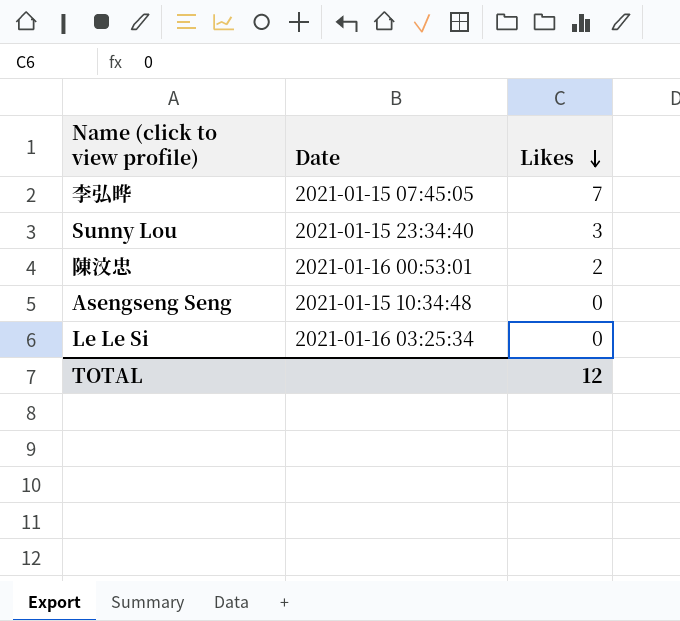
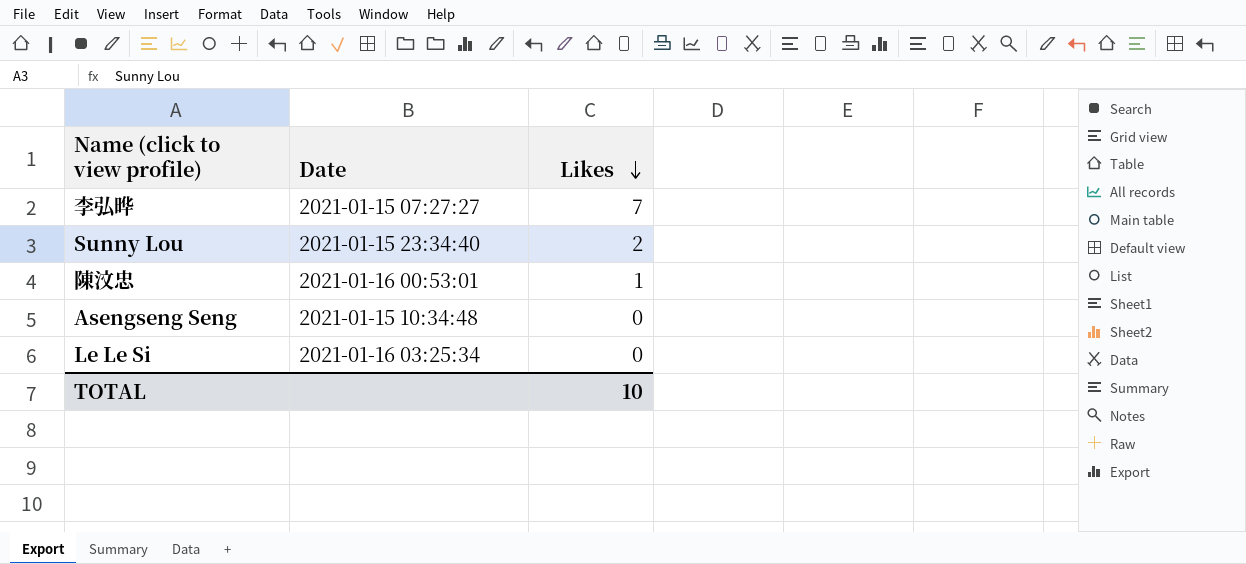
李弘晔 | Date: 2021-01-15 07:45:05 -> 2021-01-15 07:27:27
Sunny Lou | Likes: 3 -> 2
陳汶忠 | Likes: 2 -> 1
TOTAL | Likes: 12 -> 10

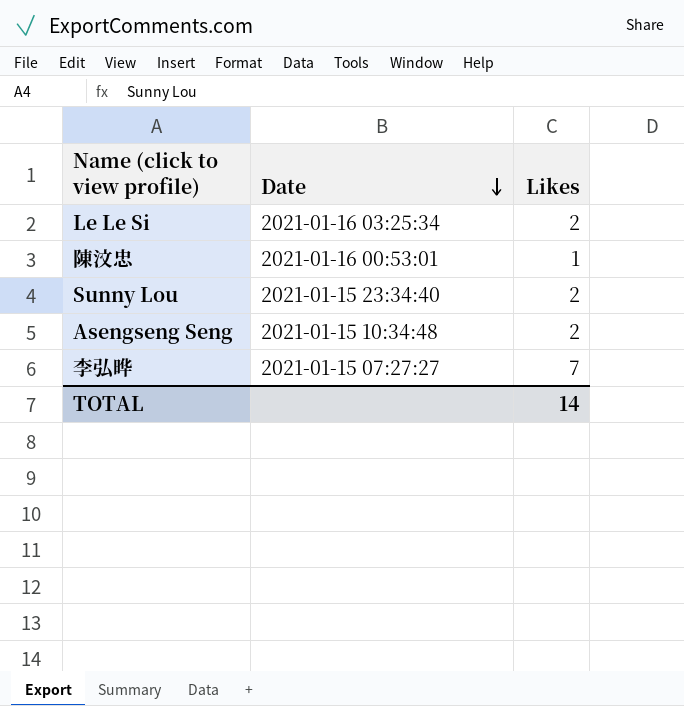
row order: Likes descending -> Date descending
Le Le Si | Likes: 0 -> 2
Asengseng Seng | Likes: 0 -> 2
TOTAL | Likes: 10 -> 14

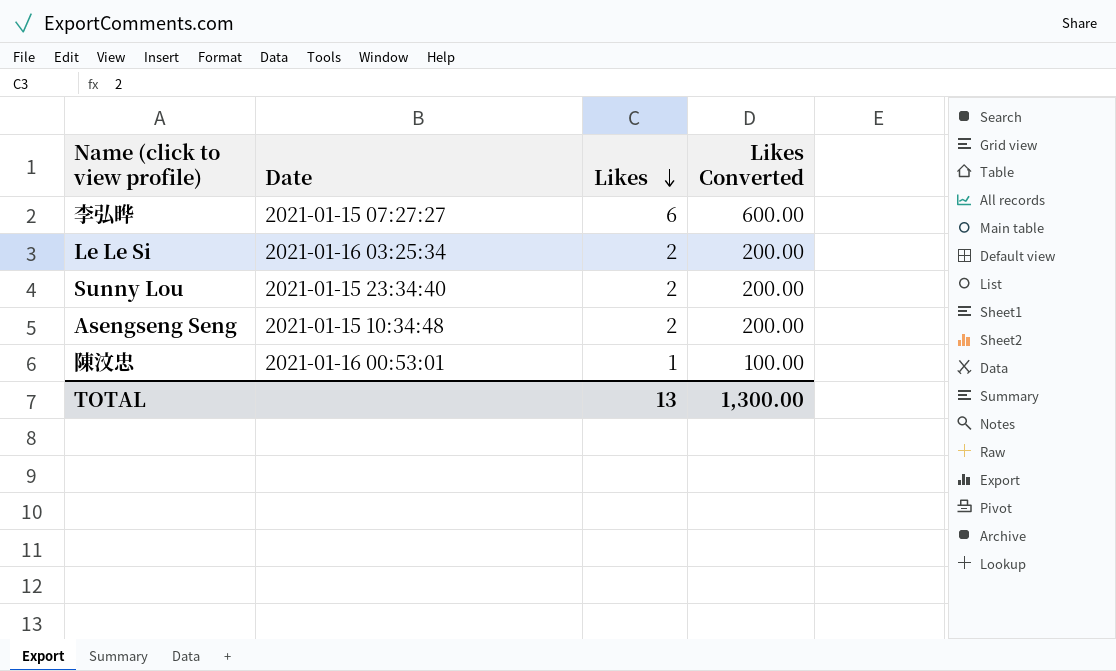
row order: Date descending -> Likes descending
column Likes Converted | formula: none -> [Likes] * 100
李弘晔 | Likes: 7 -> 6
TOTAL | Likes: 14 -> 13

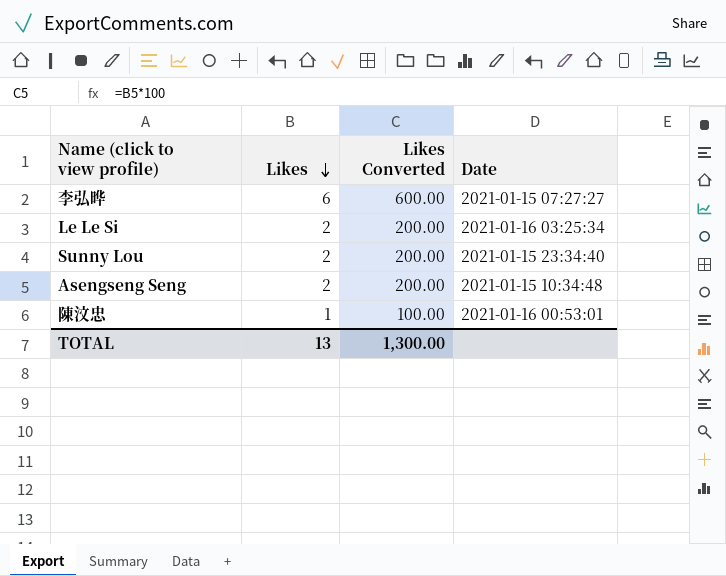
column Date | position: 2 -> 4

